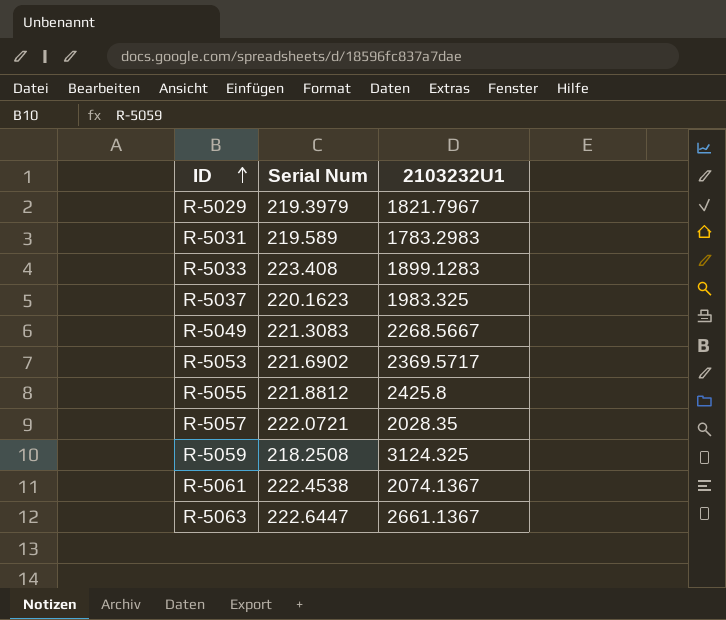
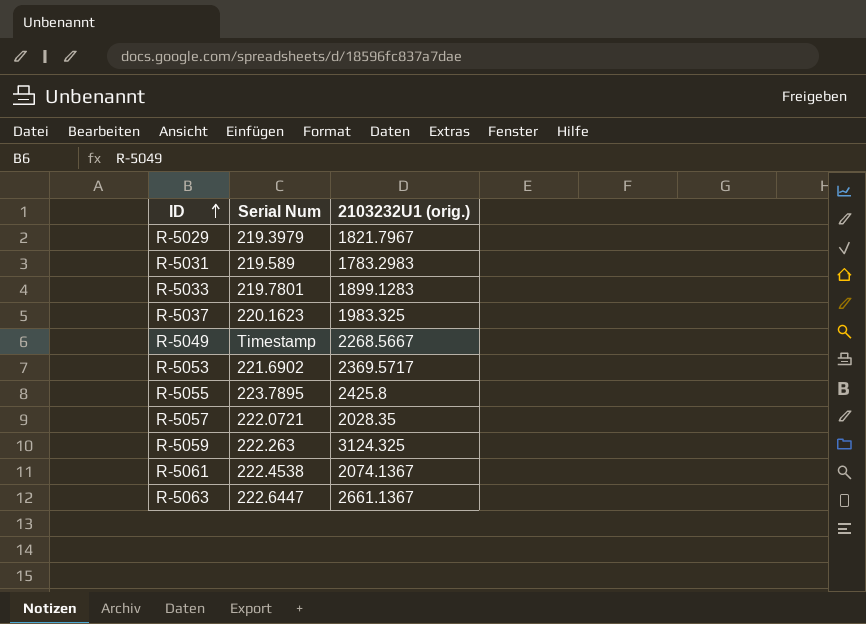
column name: 2103232U1 -> 2103232U1 (orig.)
R-5033 | Serial Num: 223.408 -> 219.7801
R-5049 | Serial Num: 221.3083 -> Timestamp
R-5055 | Serial Num: 221.8812 -> 223.7895
R-5059 | Serial Num: 218.2508 -> 222.263

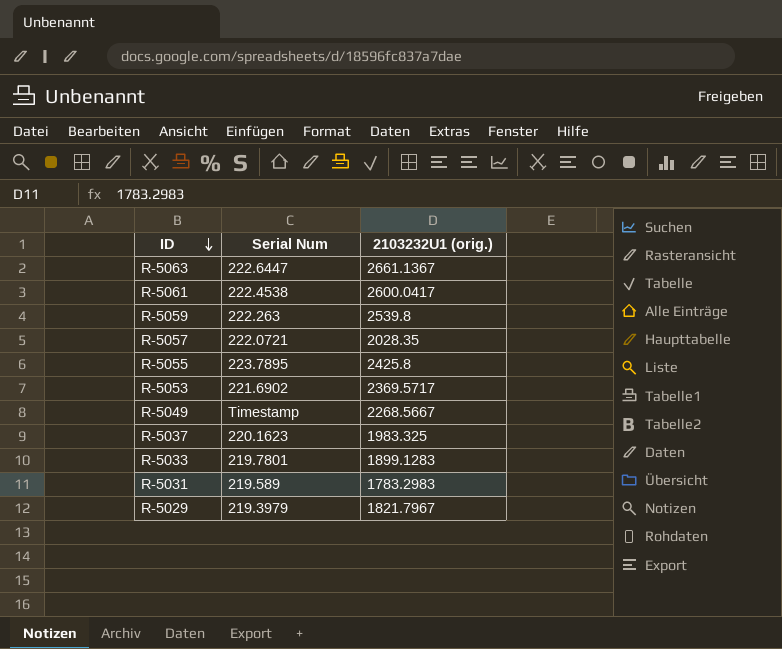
row order: ID ascending -> ID descending
R-5061 | 2103232U1 (orig.): 2074.1367 -> 2600.0417
R-5059 | 2103232U1 (orig.): 3124.325 -> 2539.8

